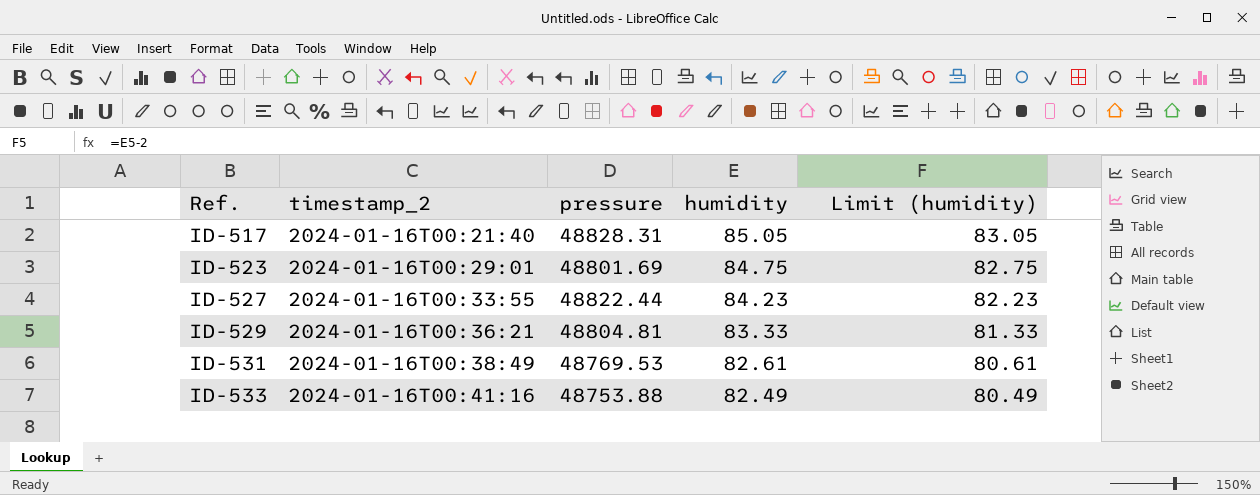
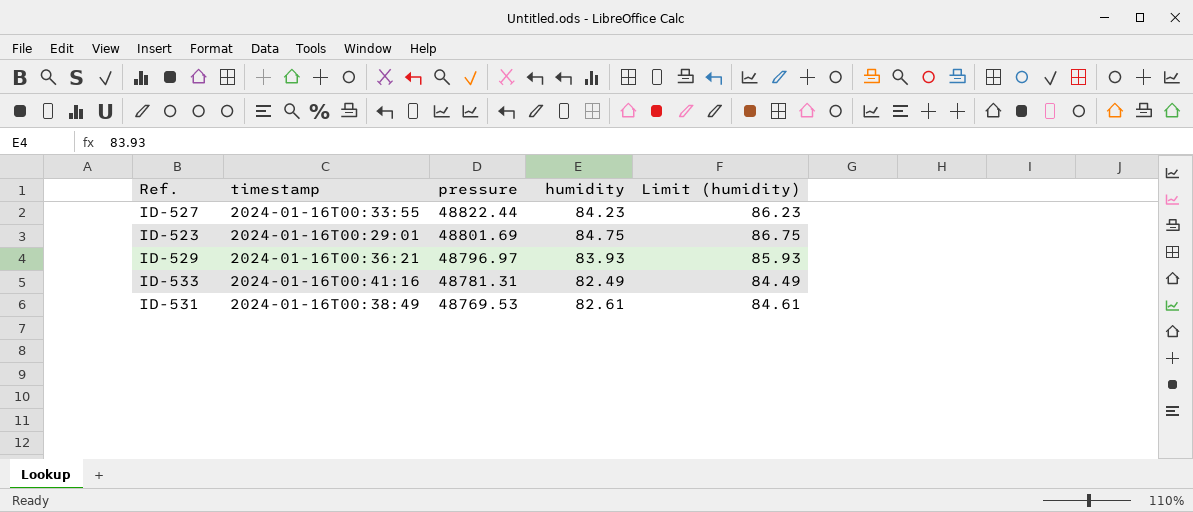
row order: Ref. ascending -> pressure descending
column name: timestamp_2 -> timestamp
column Limit (humidity) | formula: [humidity] - 2 -> [humidity] + 2
row ID-517: 2024-01-16T00:21:40 | 48828.31 | 85.05 | 83.05 -> none
ID-529 | pressure: 48804.81 -> 48796.97
ID-529 | humidity: 83.33 -> 83.93
ID-533 | pressure: 48753.88 -> 48781.31

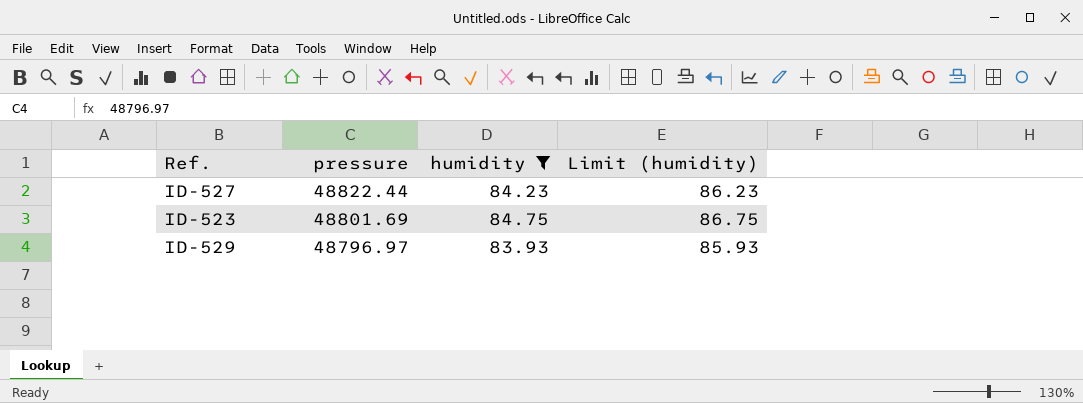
filter: none -> humidity >= 83.93
column timestamp | position: 2 -> none

